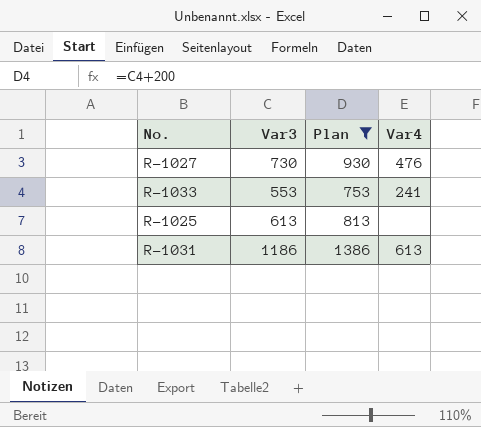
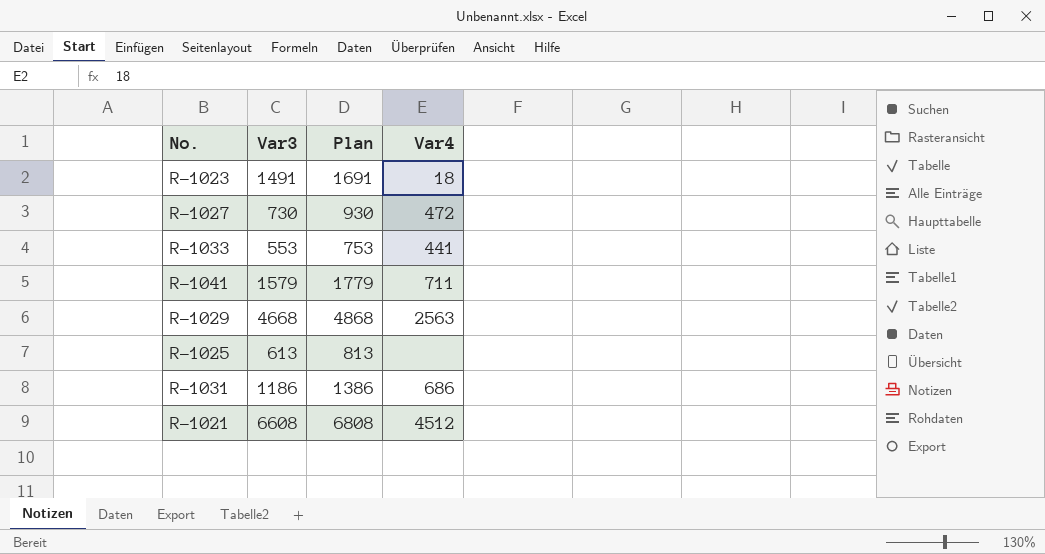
filter: Plan <= 1386 -> none
R-1027 | Var4: 476 -> 472
R-1033 | Var4: 241 -> 441
R-1031 | Var4: 613 -> 686

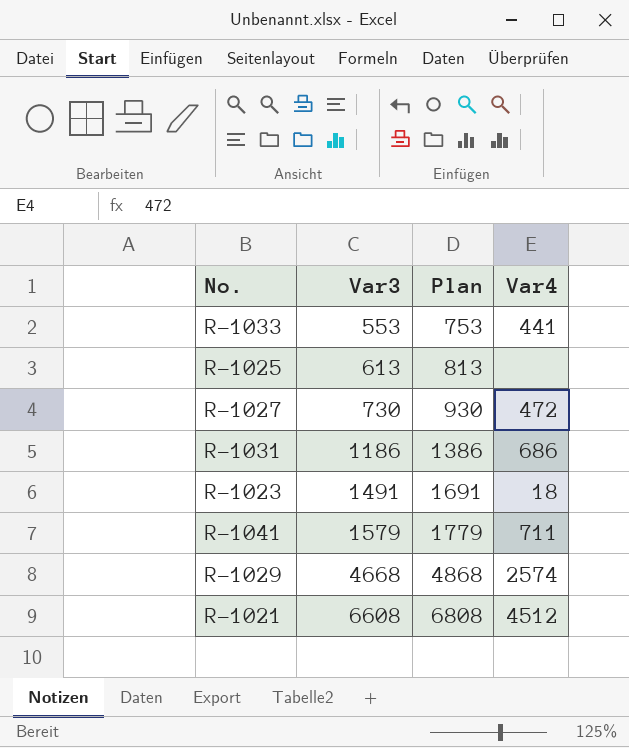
row order: none -> Var3 ascending
R-1029 | Var4: 2563 -> 2574

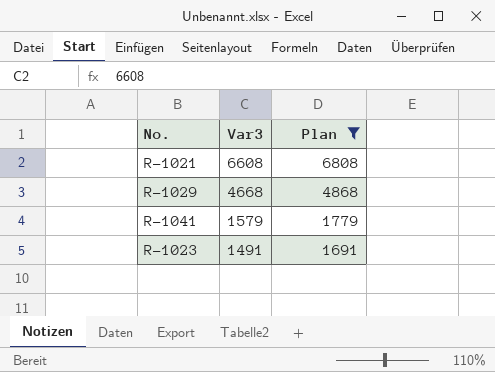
filter: none -> Plan >= 1691
row order: Var3 ascending -> Var3 descending
column Var4 | position: 4 -> none

